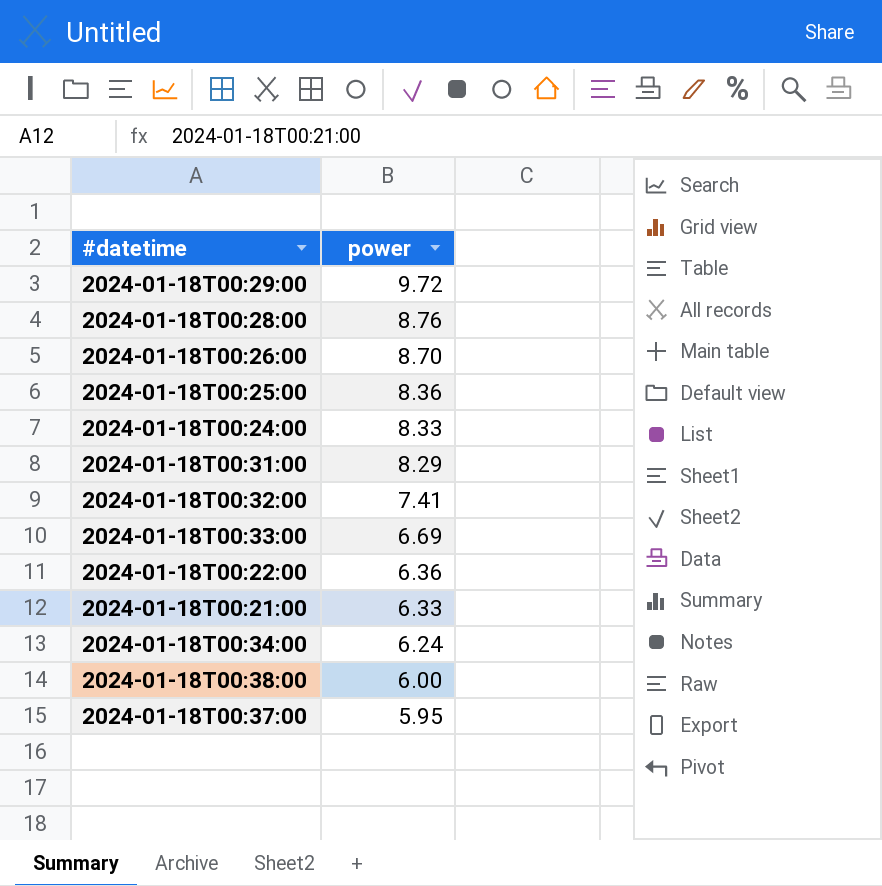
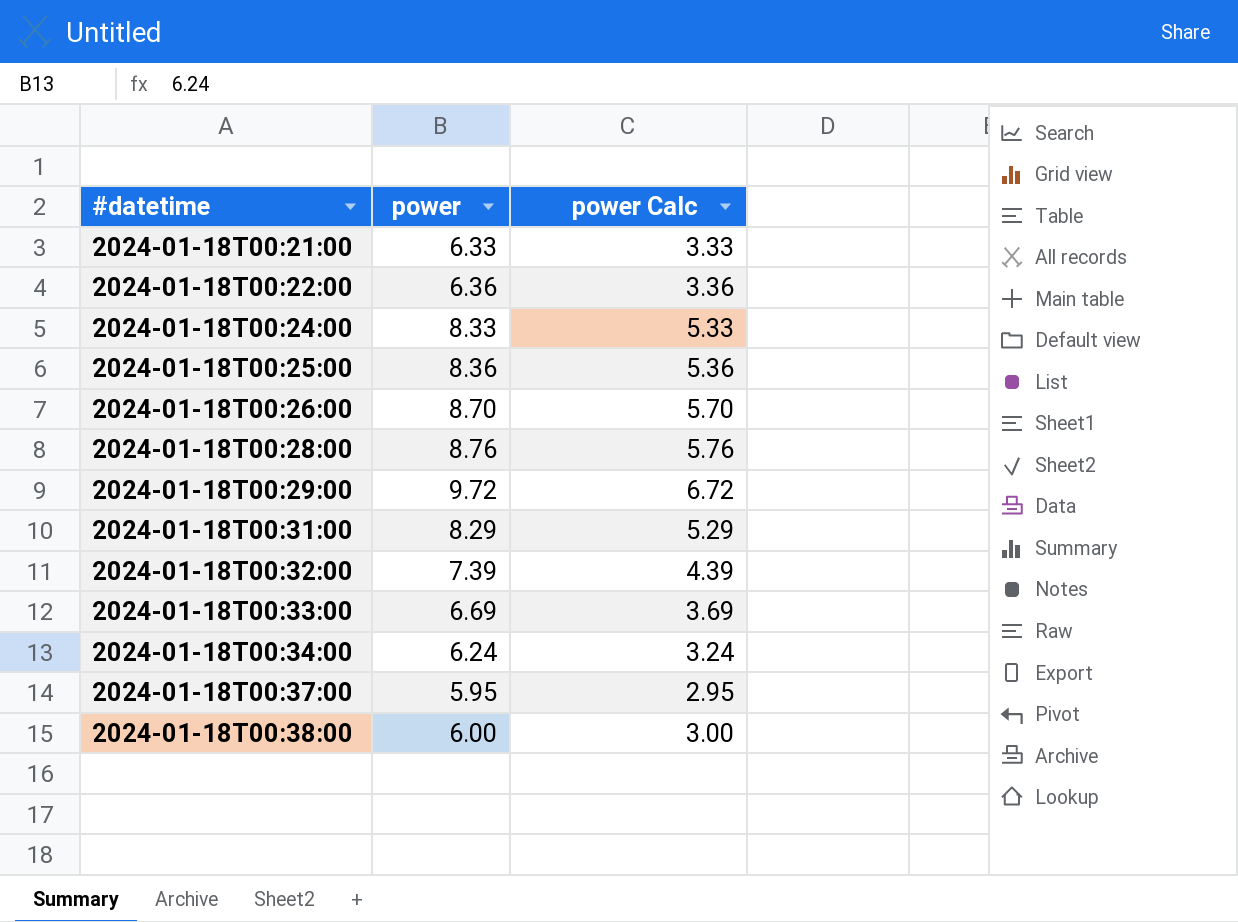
row order: power descending -> #datetime ascending
column power Calc | formula: none -> [power] - 3
2024-01-18T00:32:00 | power: 7.41 -> 7.39

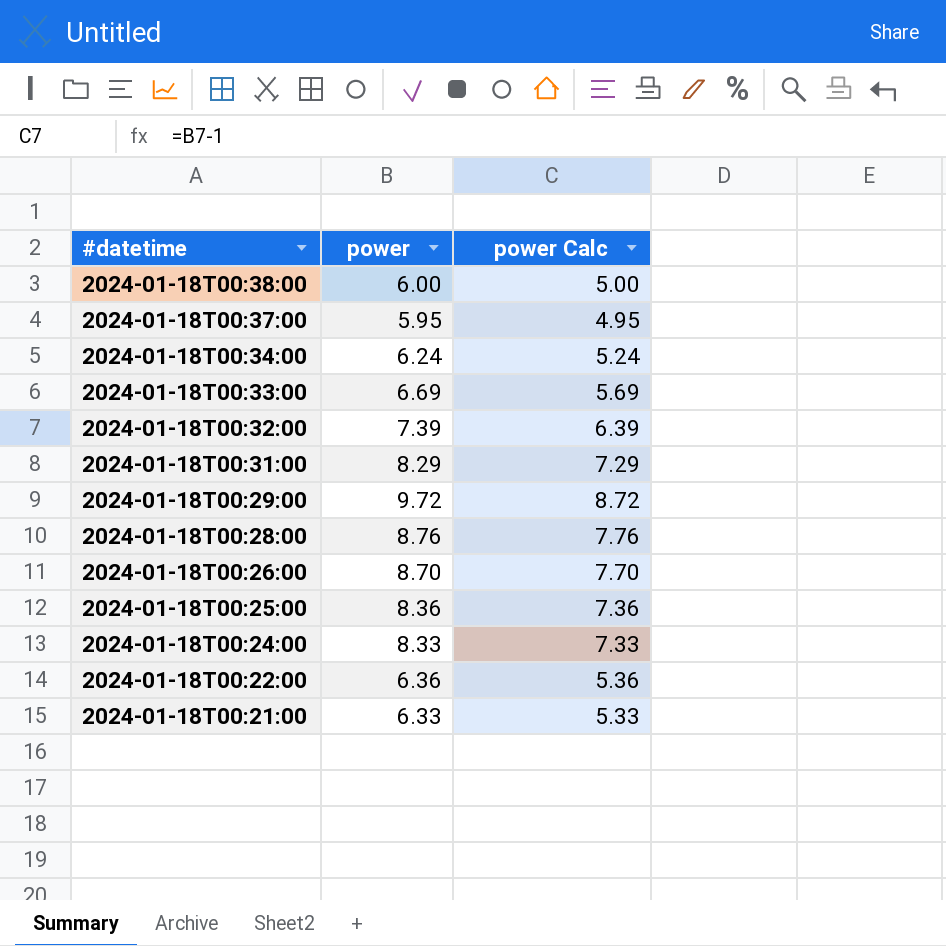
row order: #datetime ascending -> #datetime descending
column power Calc | formula: [power] - 3 -> [power] - 1

